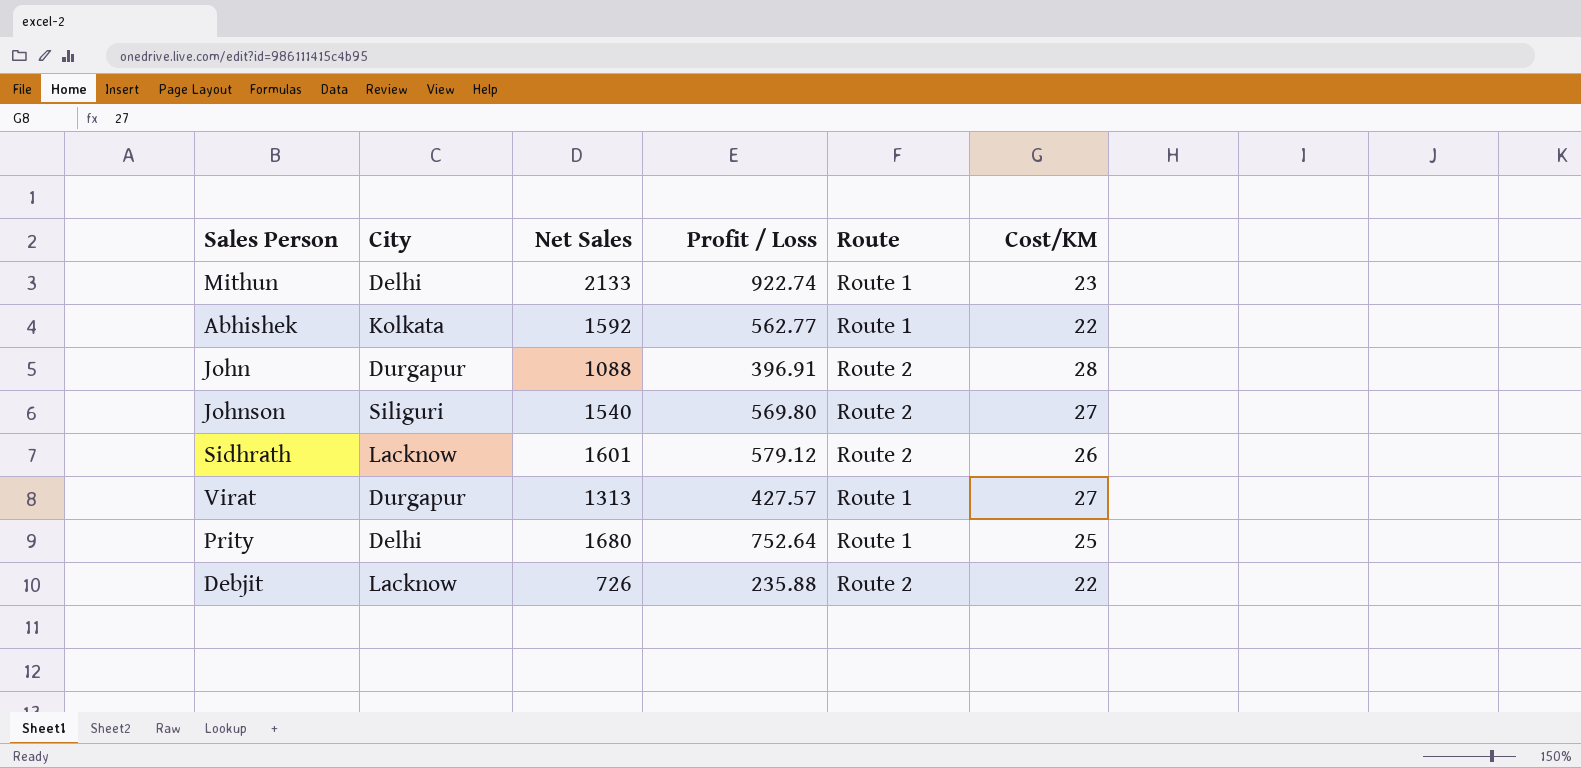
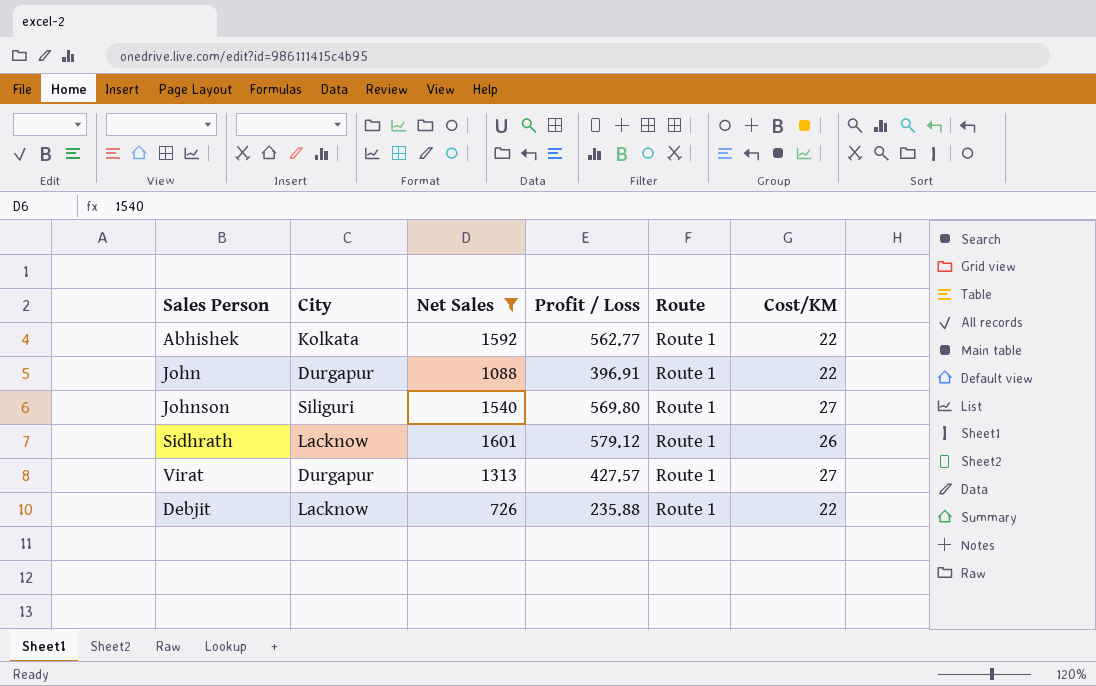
filter: none -> Net Sales <= 1601
John | Route: Route 2 -> Route 1
John | Cost/KM: 28 -> 22
Johnson | Route: Route 2 -> Route 1
Sidhrath | Route: Route 2 -> Route 1
Debjit | Route: Route 2 -> Route 1

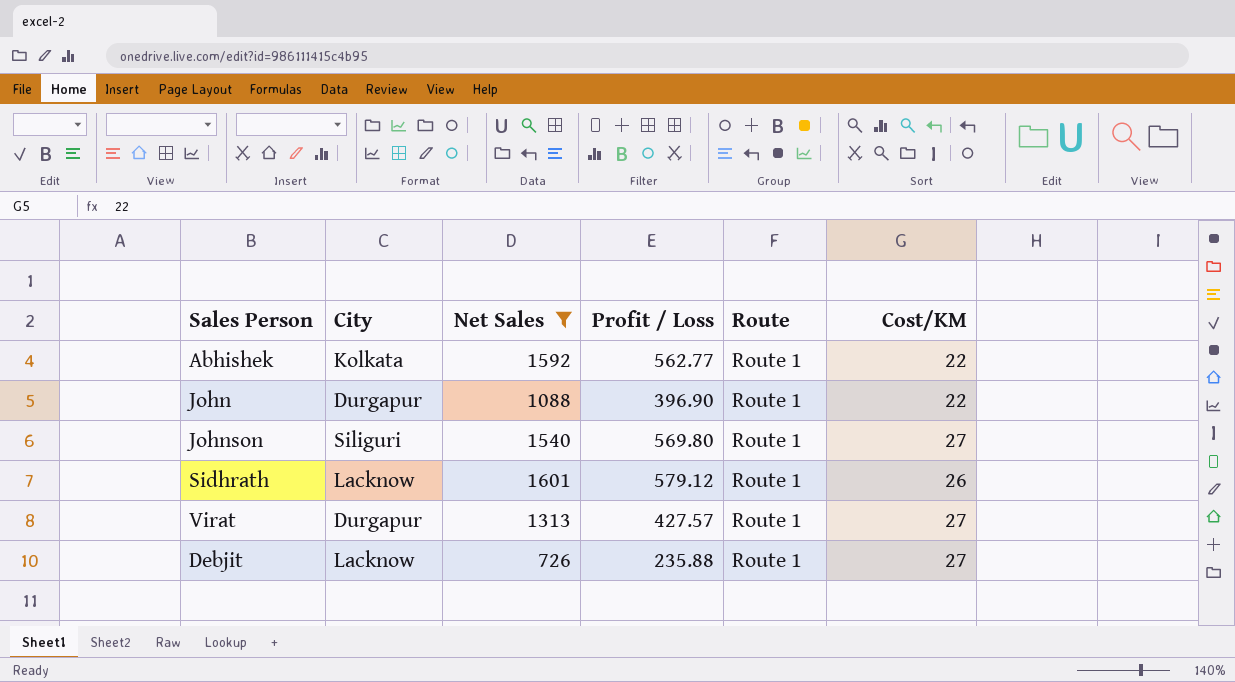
John | Profit / Loss: 396.91 -> 396.90
Debjit | Cost/KM: 22 -> 27

